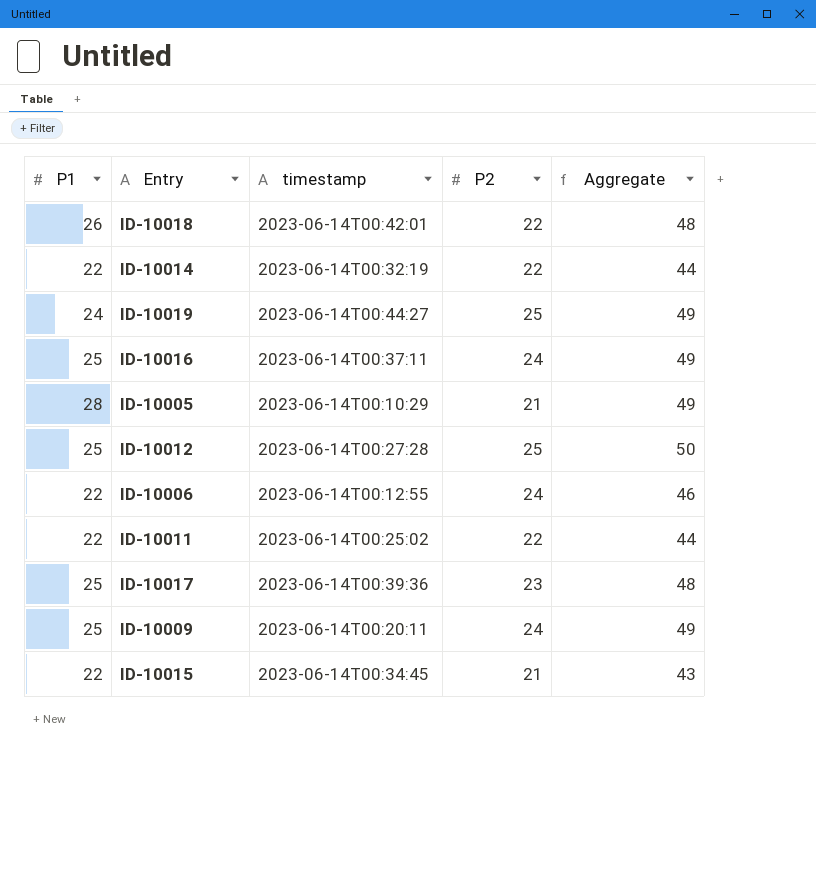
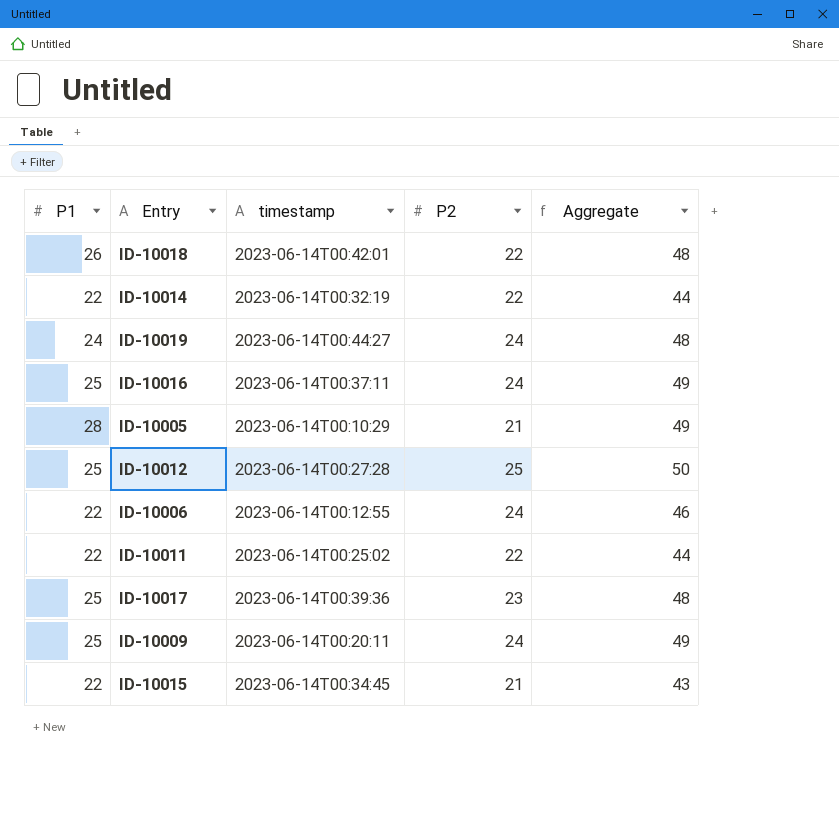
ID-10019 | P2: 25 -> 24
ID-10019 | Aggregate: 49 -> 48

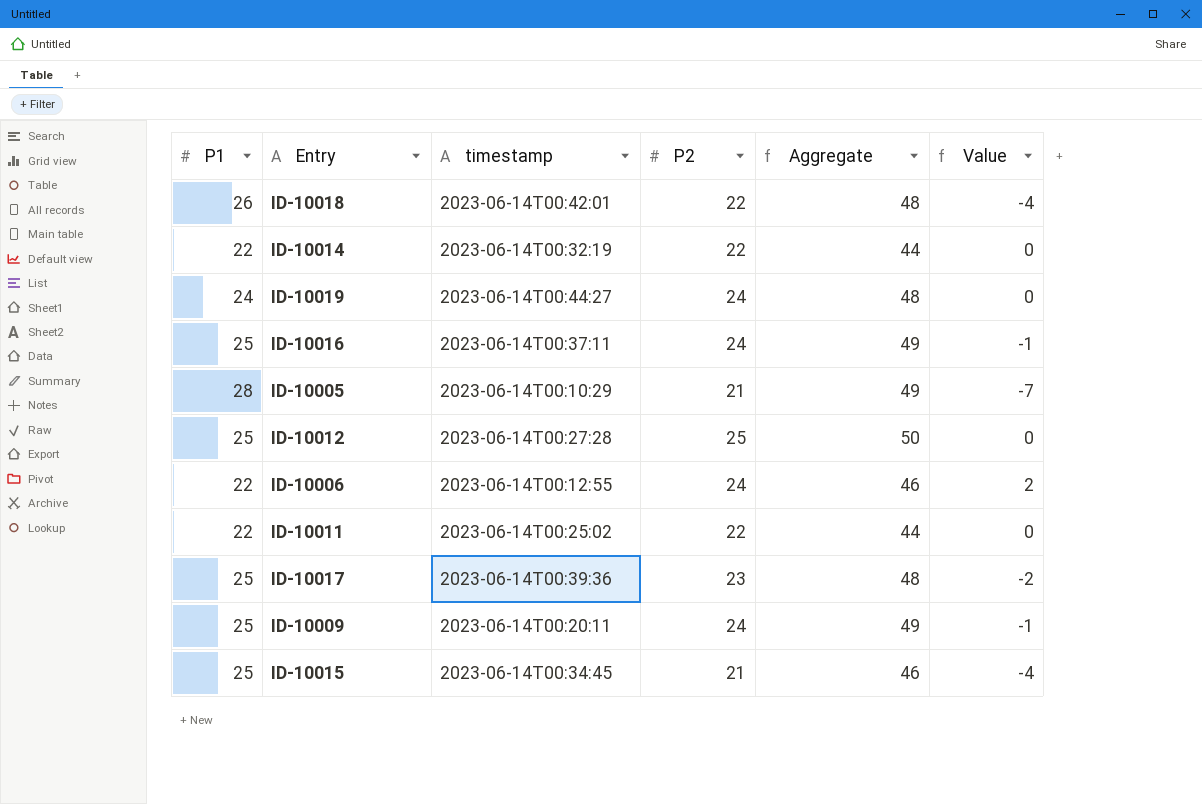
column Value | formula: none -> [P2] - [P1]
ID-10015 | P1: 22 -> 25
ID-10015 | Aggregate: 43 -> 46

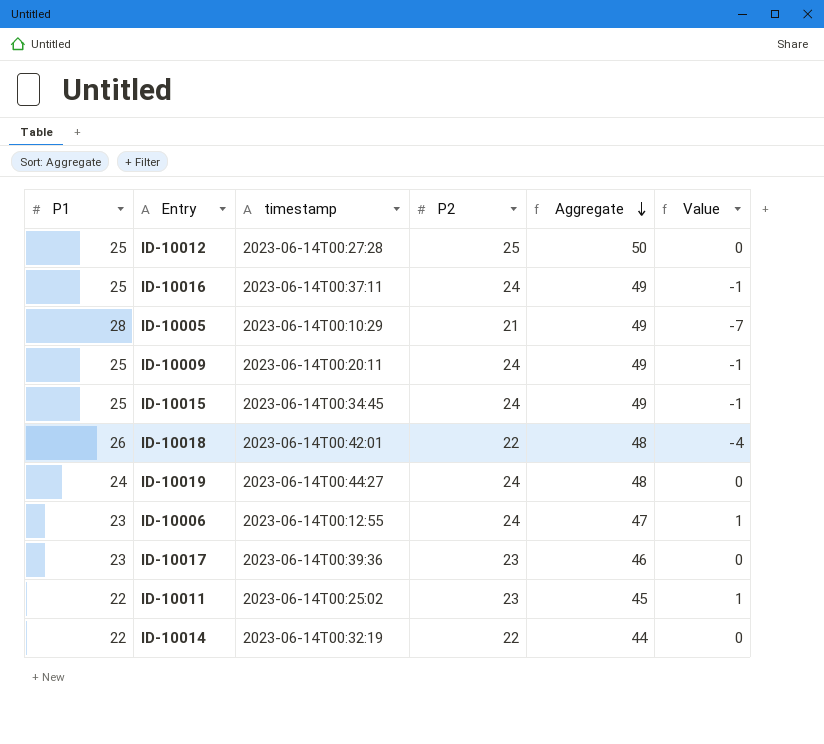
row order: none -> Aggregate descending
ID-10015 | P2: 21 -> 24
ID-10015 | Aggregate: 46 -> 49
ID-10015 | Value: -4 -> -1
ID-10006 | P1: 22 -> 23
ID-10006 | Aggregate: 46 -> 47
ID-10006 | Value: 2 -> 1
ID-10017 | P1: 25 -> 23
ID-10017 | Aggregate: 48 -> 46
ID-10017 | Value: -2 -> 0
ID-10011 | P2: 22 -> 23
ID-10011 | Aggregate: 44 -> 45
ID-10011 | Value: 0 -> 1

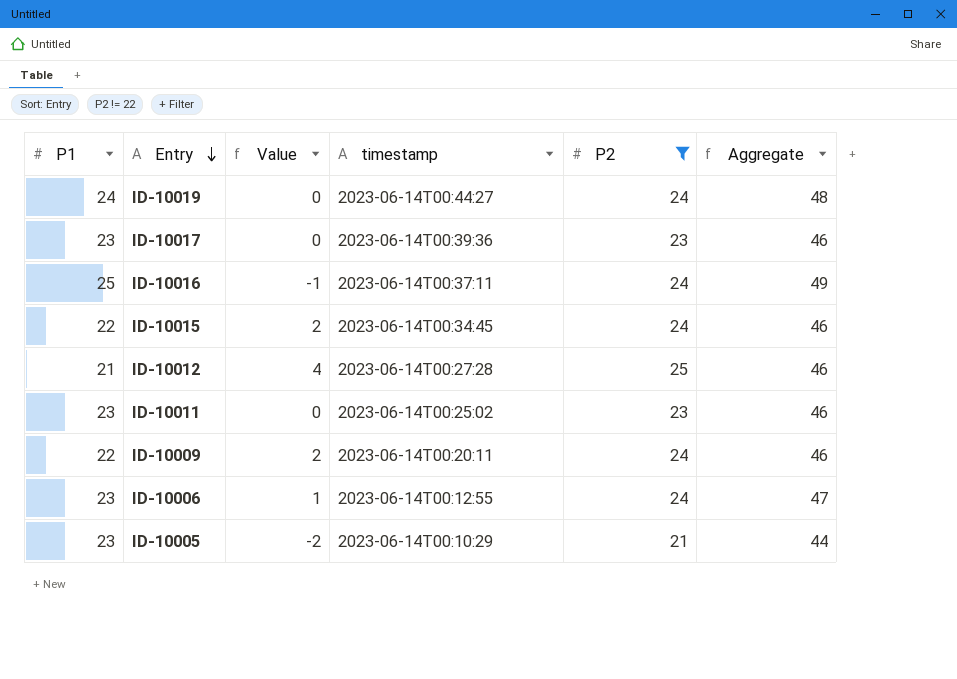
filter: none -> P2 != 22
row order: Aggregate descending -> Entry descending
column Value | position: 6 -> 3
ID-10015 | P1: 25 -> 22
ID-10015 | Value: -1 -> 2
ID-10015 | Aggregate: 49 -> 46
ID-10012 | P1: 25 -> 21
ID-10012 | Value: 0 -> 4
ID-10012 | Aggregate: 50 -> 46
ID-10011 | P1: 22 -> 23
ID-10011 | Value: 1 -> 0
ID-10011 | Aggregate: 45 -> 46
ID-10009 | P1: 25 -> 22
ID-10009 | Value: -1 -> 2
ID-10009 | Aggregate: 49 -> 46
ID-10005 | P1: 28 -> 23
ID-10005 | Value: -7 -> -2
ID-10005 | Aggregate: 49 -> 44

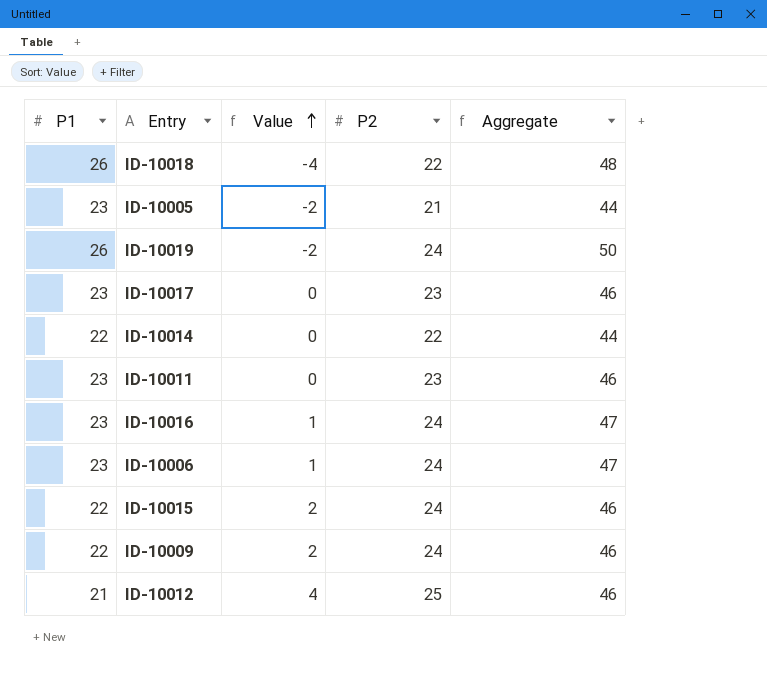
filter: P2 != 22 -> none
row order: Entry descending -> Value ascending
column timestamp | position: 4 -> none
ID-10019 | P1: 24 -> 26
ID-10019 | Value: 0 -> -2
ID-10019 | Aggregate: 48 -> 50
ID-10016 | P1: 25 -> 23
ID-10016 | Value: -1 -> 1
ID-10016 | Aggregate: 49 -> 47

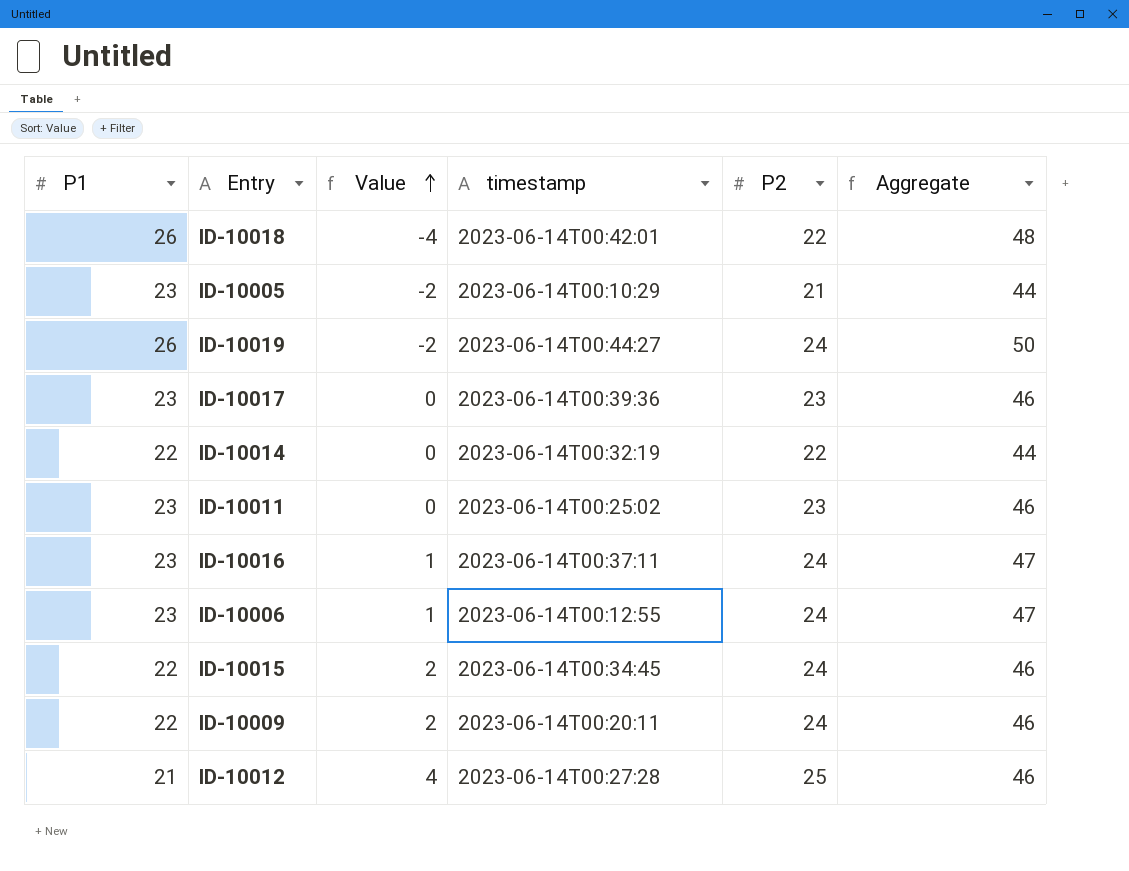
column timestamp | position: none -> 4

